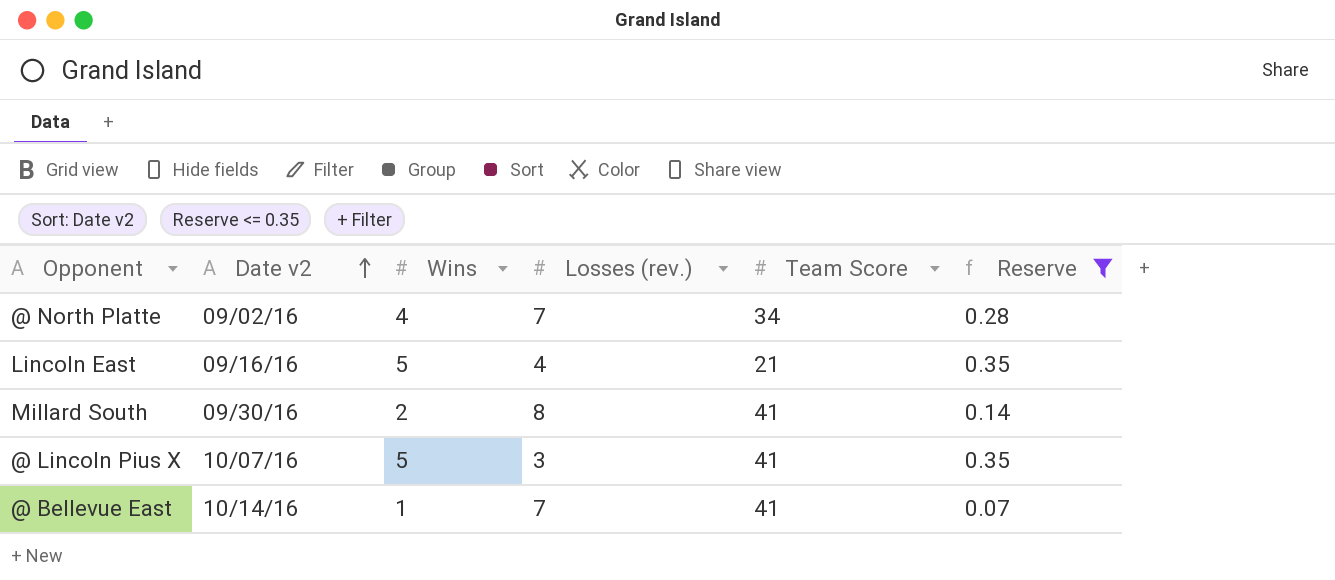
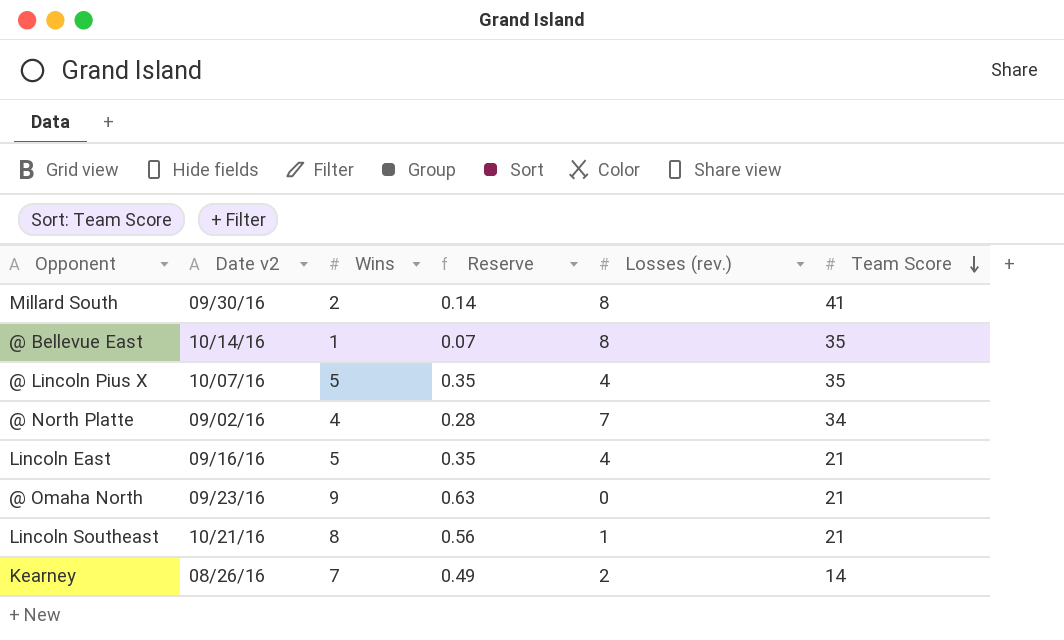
filter: Reserve <= 0.35 -> none
row order: Date v2 ascending -> Team Score descending
column Reserve | position: 6 -> 4
@ Bellevue East | Losses (rev.): 7 -> 8
@ Bellevue East | Team Score: 41 -> 35
@ Lincoln Pius X | Losses (rev.): 3 -> 4
@ Lincoln Pius X | Team Score: 41 -> 35

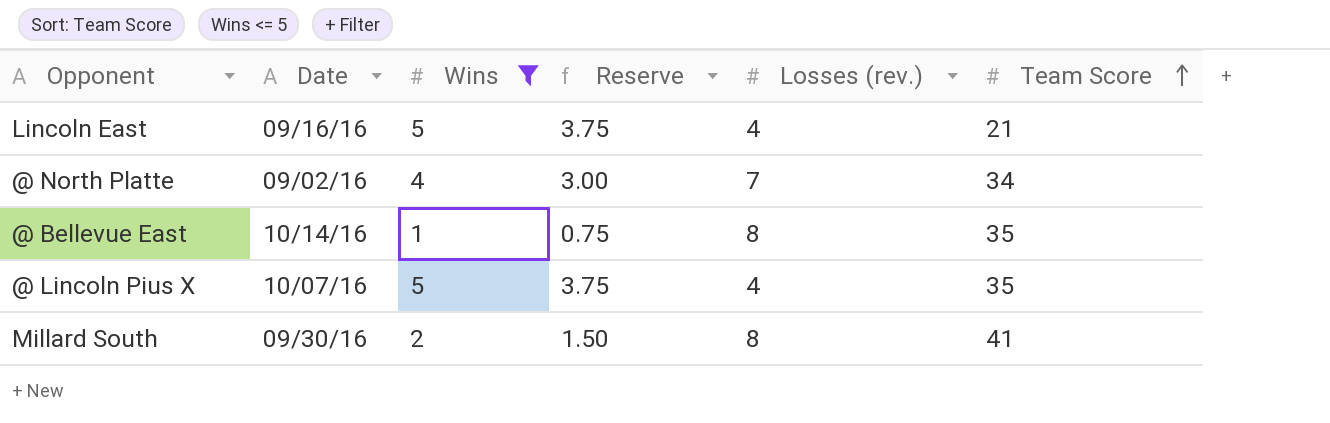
filter: none -> Wins <= 5
row order: Team Score descending -> Team Score ascending
column name: Date v2 -> Date
column Reserve | formula: [Wins] * 0.07 -> [Wins] * 0.75

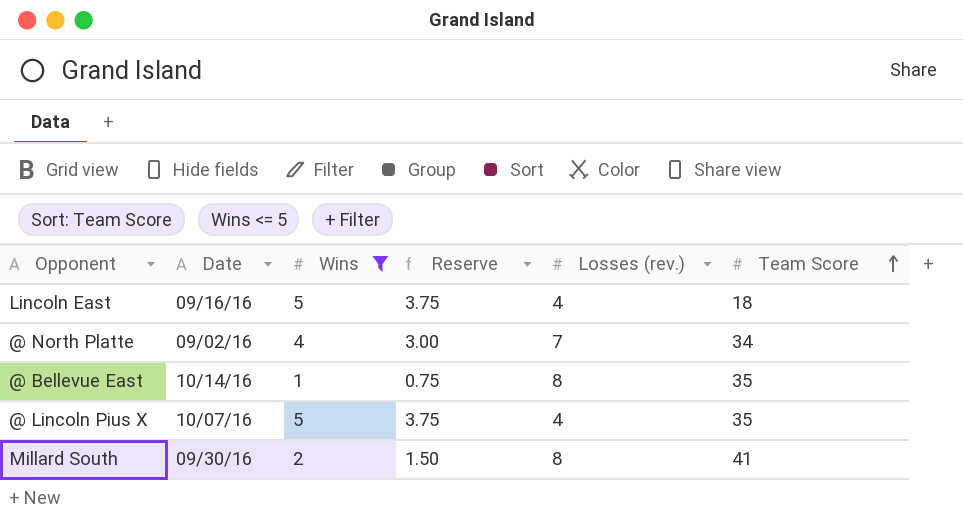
Lincoln East | Team Score: 21 -> 18

